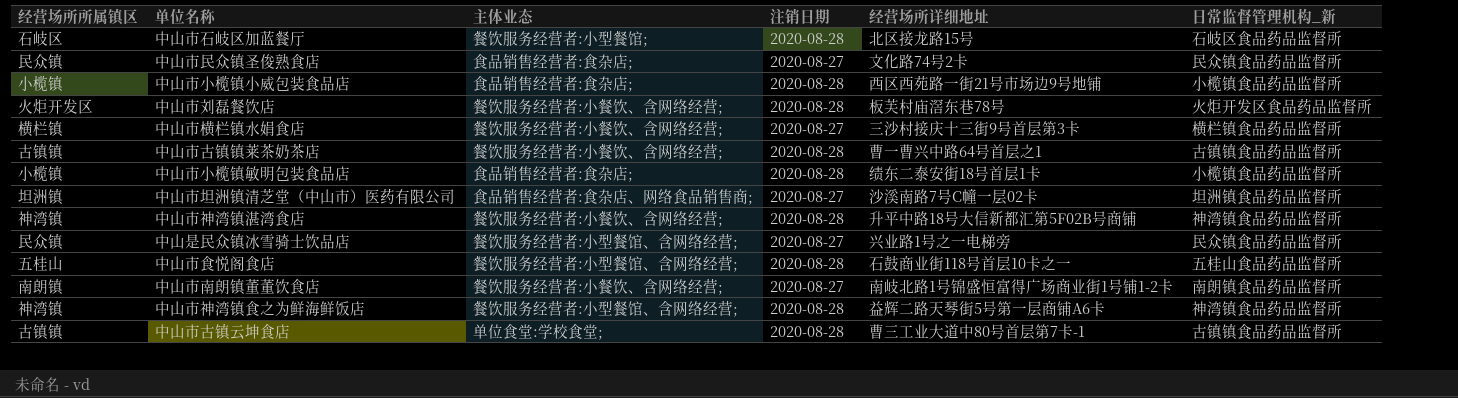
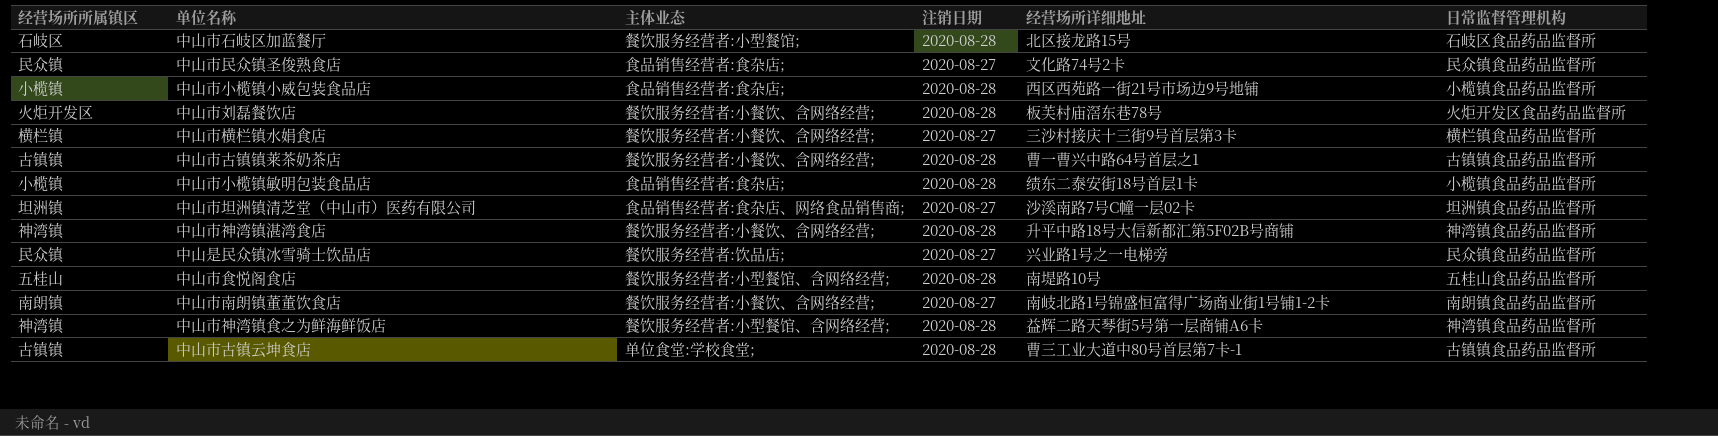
column name: 日常监督管理机构_新 -> 日常监督管理机构
中山是民众镇冰雪骑士饮品店 | 主体业态: 餐饮服务经营者:小型餐馆、含网络经营; -> 餐饮服务经营者:饮品店;
中山市食悦阁食店 | 经营场所详细地址: 石鼓商业街118号首层10卡之一 -> 南堤路10号

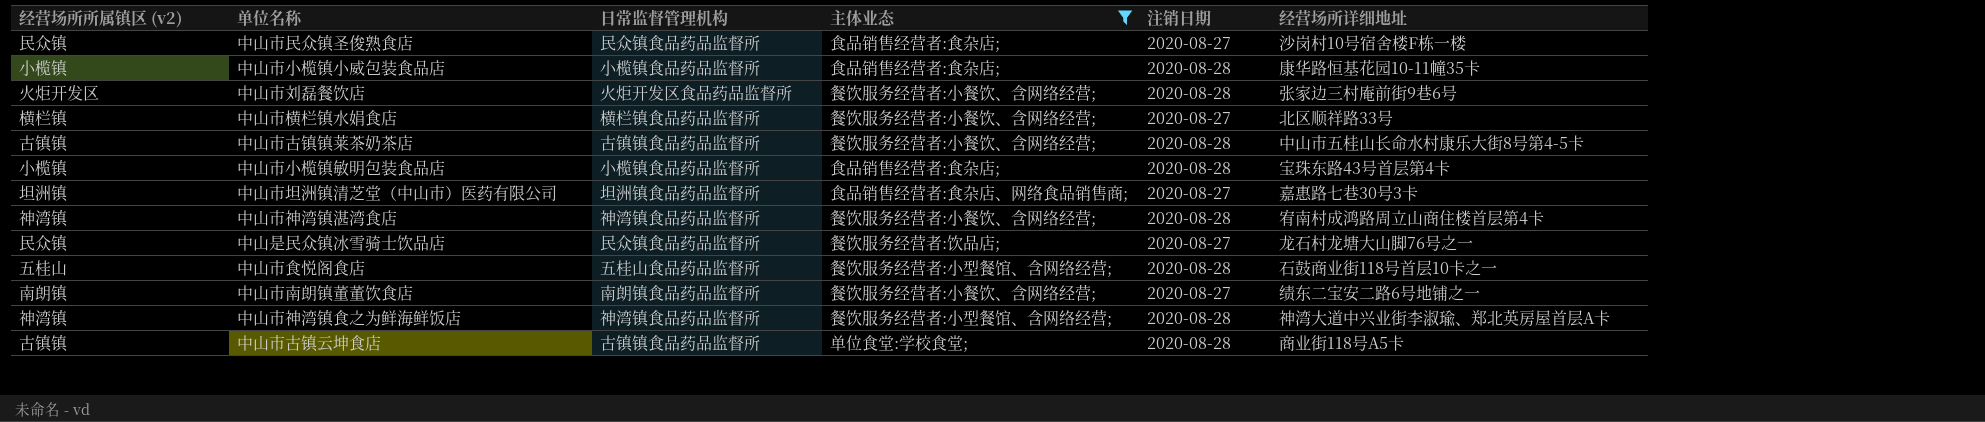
filter: none -> 主体业态 != 餐饮服务经营者:小型餐馆;
column name: 经营场所所属镇区 -> 经营场所所属镇区 (v2)
column 日常监督管理机构 | position: 6 -> 3
中山市民众镇圣俊熟食店 | 经营场所详细地址: 文化路74号2卡 -> 沙岗村10号宿舍楼F栋一楼
中山市小榄镇小威包装食品店 | 经营场所详细地址: 西区西苑路一街21号市场边9号地铺 -> 康华路恒基花园10-11幢35卡
中山市刘磊餐饮店 | 经营场所详细地址: 板芙村庙滘东巷78号 -> 张家边三村庵前街9巷6号
中山市横栏镇水娟食店 | 经营场所详细地址: 三沙村接庆十三街9号首层第3卡 -> 北区顺祥路33号
中山市古镇镇莱茶奶茶店 | 经营场所详细地址: 曹一曹兴中路64号首层之1 -> 中山市五桂山长命水村康乐大街8号第4-5卡
中山市小榄镇敏明包装食品店 | 经营场所详细地址: 绩东二泰安街18号首层1卡 -> 宝珠东路43号首层第4卡
中山市坦洲镇清芝堂（中山市）医药有限公司 | 经营场所详细地址: 沙溪南路7号C幢一层02卡 -> 嘉惠路七巷30号3卡
中山市神湾镇湛湾食店 | 经营场所详细地址: 升平中路18号大信新都汇第5F02B号商铺 -> 宥南村成鸿路周立山商住楼首层第4卡
中山是民众镇冰雪骑士饮品店 | 经营场所详细地址: 兴业路1号之一电梯旁 -> 龙石村龙塘大山脚76号之一
中山市食悦阁食店 | 经营场所详细地址: 南堤路10号 -> 石鼓商业街118号首层10卡之一
中山市南朗镇董董饮食店 | 经营场所详细地址: 南岐北路1号锦盛恒富得广场商业街1号铺1-2卡 -> 绩东二宝安二路6号地铺之一
中山市神湾镇食之为鲜海鲜饭店 | 经营场所详细地址: 益辉二路天琴街5号第一层商铺A6卡 -> 神湾大道中兴业街李淑瑜、郑北英房屋首层A卡
中山市古镇云坤食店 | 经营场所详细地址: 曹三工业大道中80号首层第7卡-1 -> 商业街118号A5卡

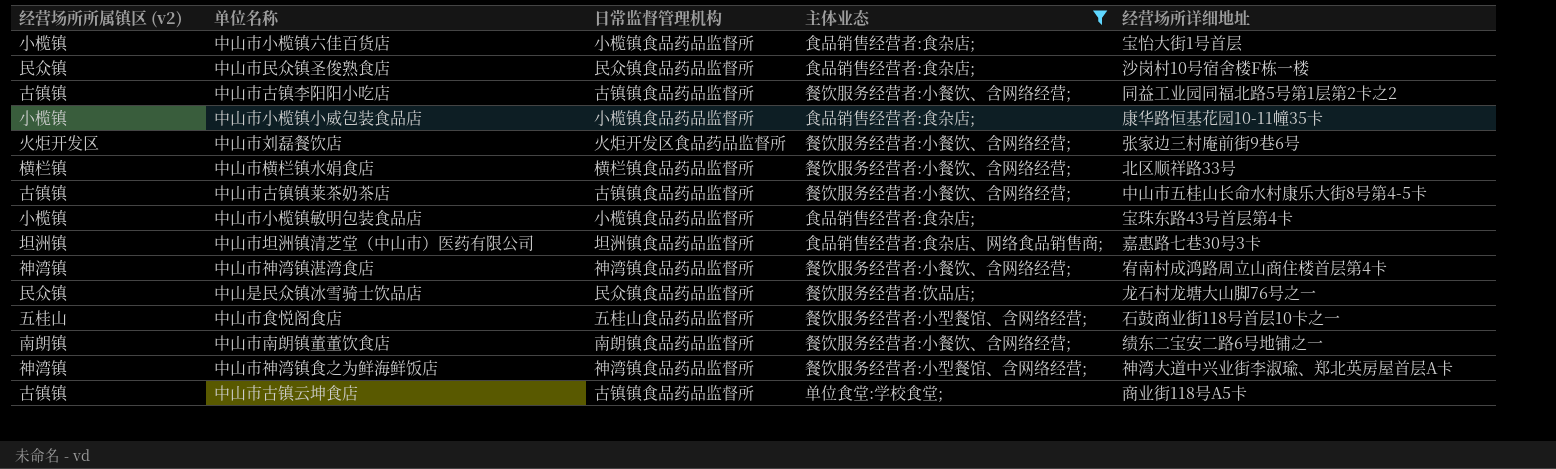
column 注销日期 | position: 5 -> none
row 中山市小榄镇六佳百货店: none -> 小榄镇 | 小榄镇食品药品监督所 | 食品销售经营者:食杂店; | 宝怡大街1号首层
row 中山市古镇李阳阳小吃店: none -> 古镇镇 | 古镇镇食品药品监督所 | 餐饮服务经营者:小餐饮、含网络经营; | 同益工业园同福北路5号第1层第2卡之2

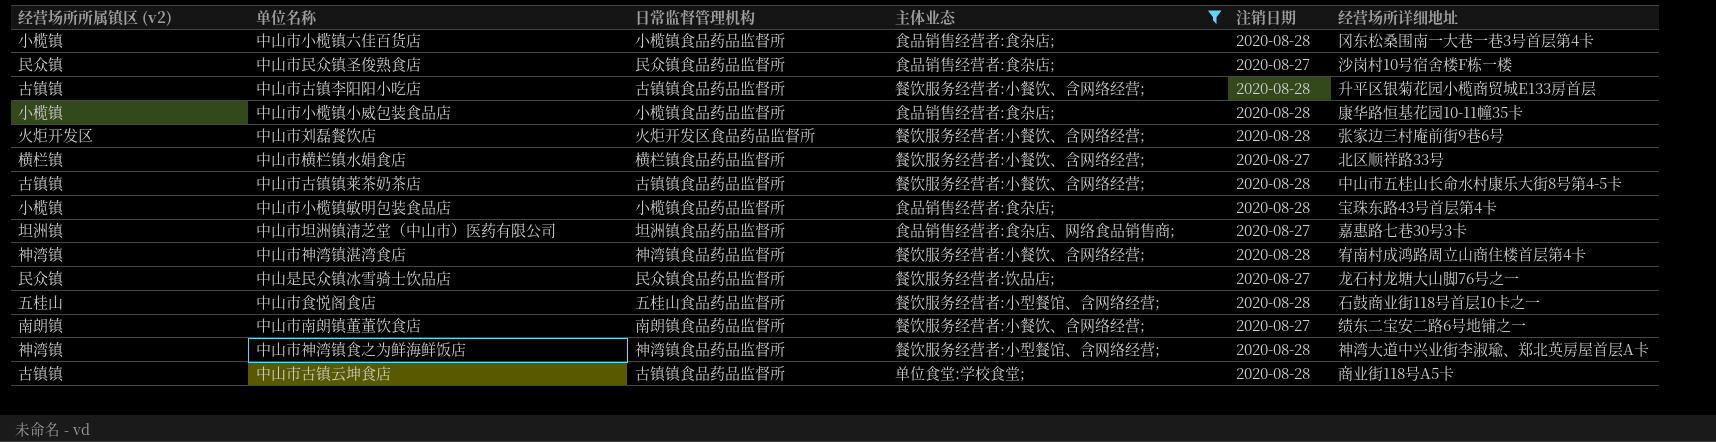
column 注销日期 | position: none -> 5
中山市小榄镇六佳百货店 | 经营场所详细地址: 宝怡大街1号首层 -> 冈东松桑围南一大巷一巷3号首层第4卡
中山市古镇李阳阳小吃店 | 经营场所详细地址: 同益工业园同福北路5号第1层第2卡之2 -> 升平区银菊花园小榄商贸城E133房首层

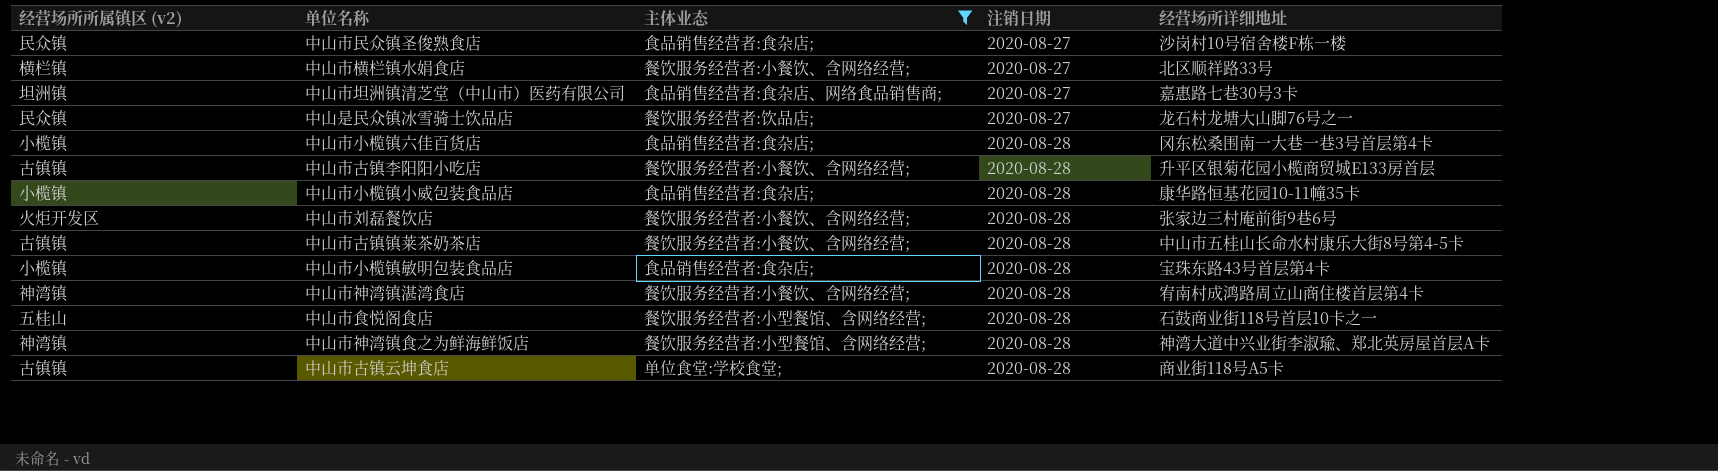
row order: none -> 注销日期 ascending
column 日常监督管理机构 | position: 3 -> none
row 中山市南朗镇董董饮食店: 南朗镇 | 南朗镇食品药品监督所 | 餐饮服务经营者:小餐饮、含网络经营; | 2020-08-27 | 绩东二宝安二路6号地铺之一 -> none

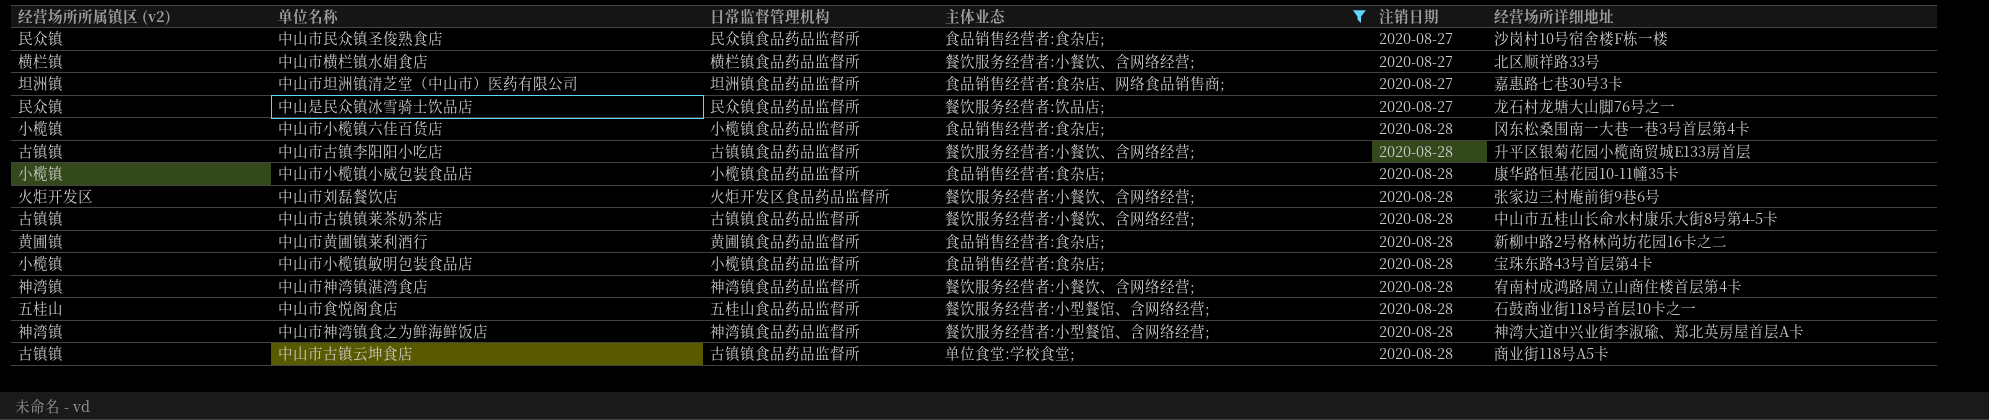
column 日常监督管理机构 | position: none -> 3
row 中山市黄圃镇莱利酒行: none -> 黄圃镇 | 黄圃镇食品药品监督所 | 食品销售经营者:食杂店; | 2020-08-28 | 新柳中路2号格林尚坊花园16卡之二

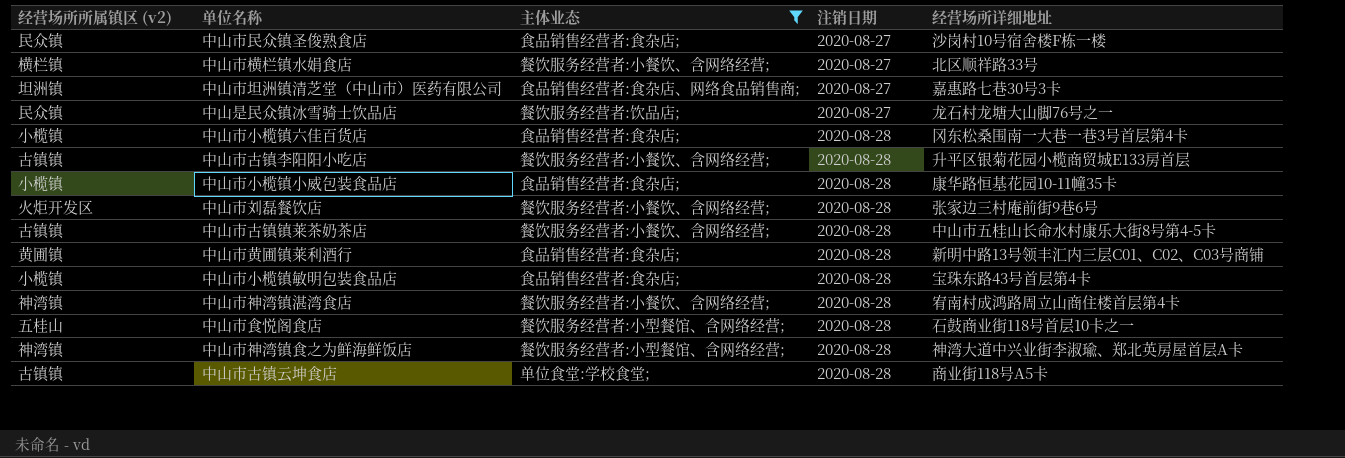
column 日常监督管理机构 | position: 3 -> none
中山市黄圃镇莱利酒行 | 经营场所详细地址: 新柳中路2号格林尚坊花园16卡之二 -> 新明中路13号领丰汇内三层C01、C02、C03号商铺

